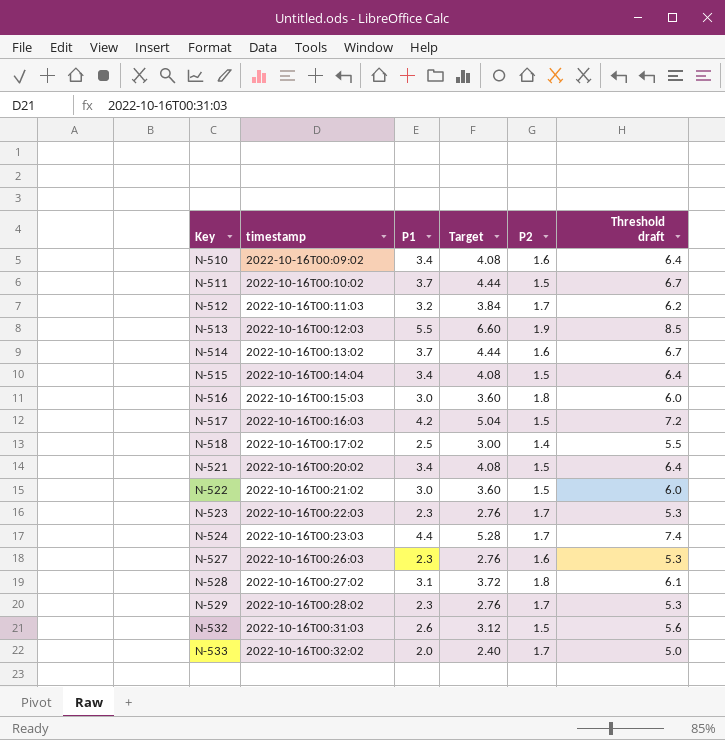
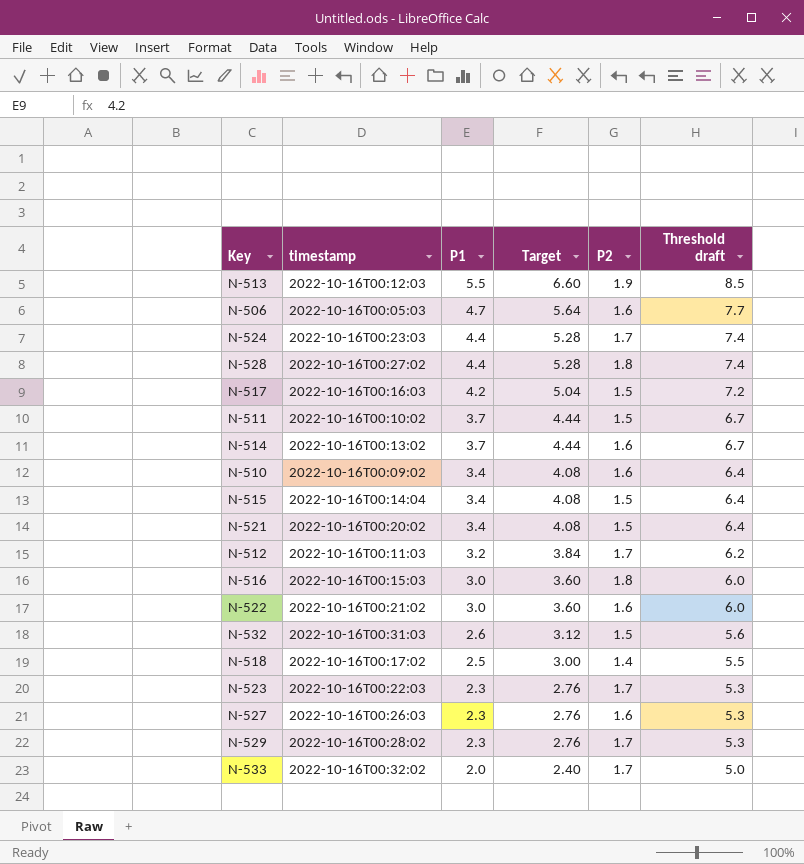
row order: Key ascending -> P1 descending
row N-506: none -> 2022-10-16T00:05:03 | 4.7 | 5.64 | 1.6 | 7.7
N-528 | P1: 3.1 -> 4.4
N-528 | Target: 3.72 -> 5.28
N-528 | Threshold draft: 6.1 -> 7.4
N-522 | P2: 1.5 -> 1.6

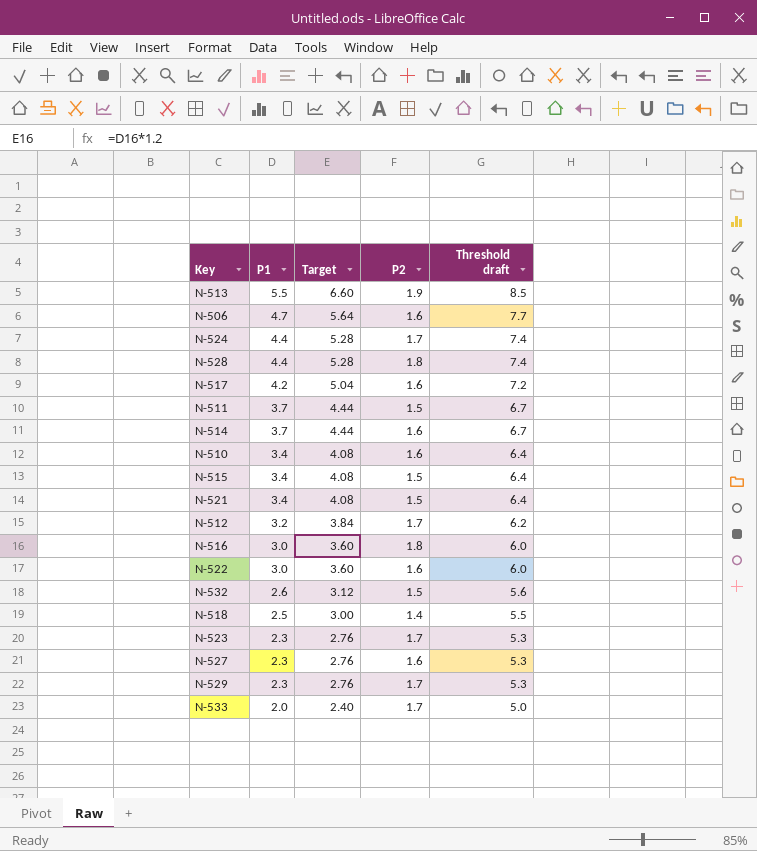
column timestamp | position: 2 -> none
N-517 | P2: 1.5 -> 1.6

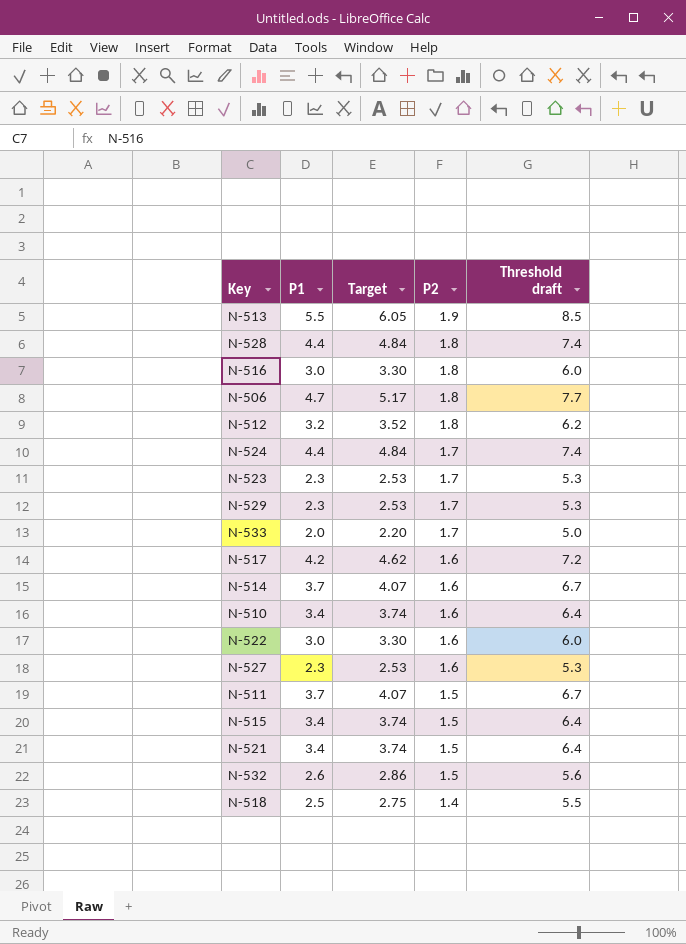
row order: P1 descending -> P2 descending
column Target | formula: [P1] * 1.2 -> [P1] * 1.1
N-506 | P2: 1.6 -> 1.8
N-512 | P2: 1.7 -> 1.8

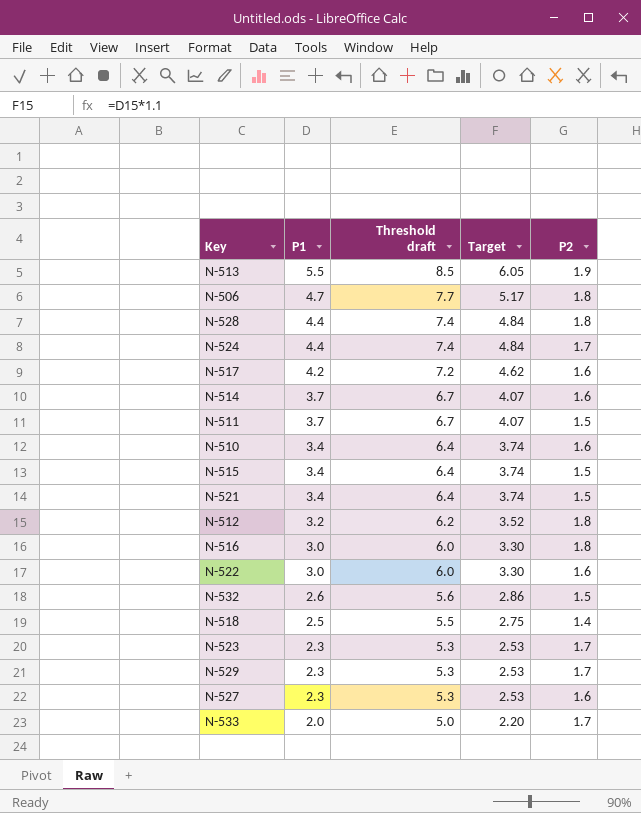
row order: P2 descending -> P1 descending
column Threshold draft | position: 5 -> 3

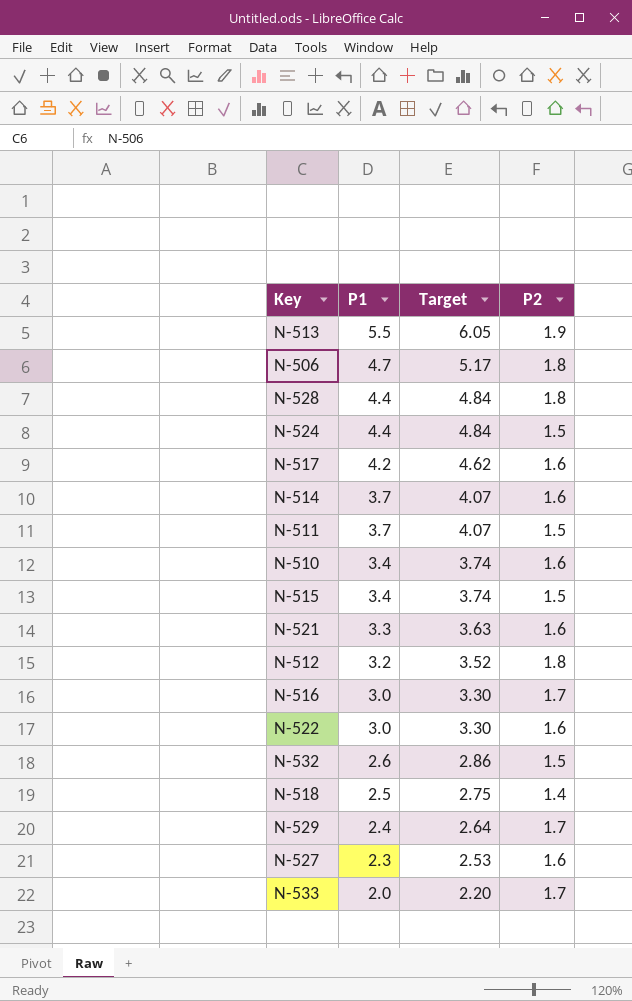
column Threshold draft | formula: [P1] + 3 -> none
row N-523: 2.3 | 5.3 | 2.53 | 1.7 -> none
N-524 | P2: 1.7 -> 1.5
N-521 | P1: 3.4 -> 3.3
N-521 | Target: 3.74 -> 3.63
N-521 | P2: 1.5 -> 1.6
N-516 | P2: 1.8 -> 1.7
N-529 | P1: 2.3 -> 2.4
N-529 | Target: 2.53 -> 2.64

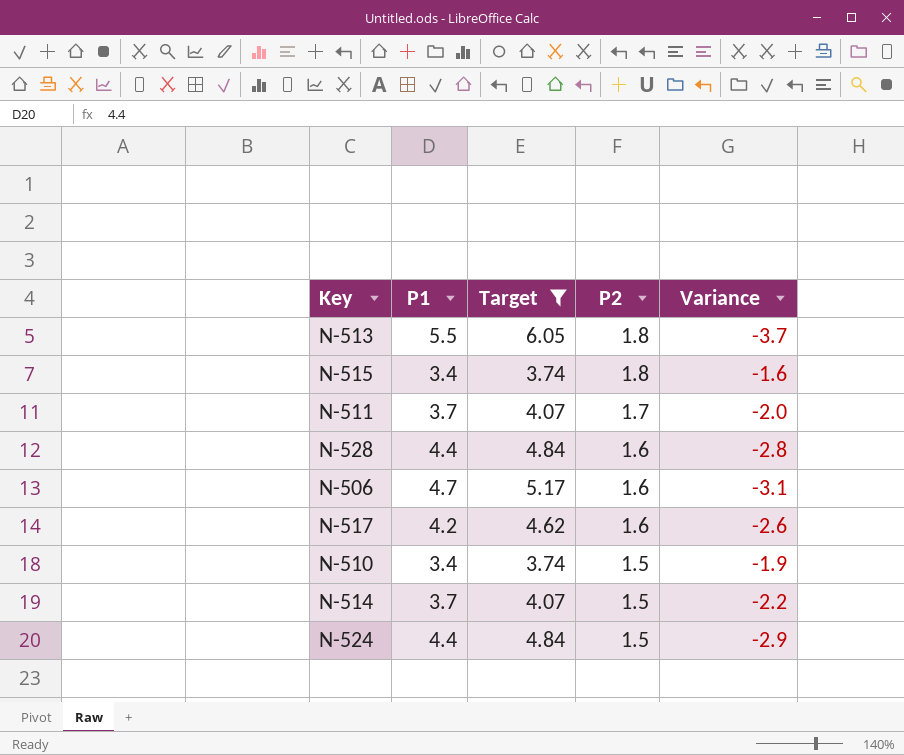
filter: none -> Target >= 3.74
row order: P1 descending -> P2 descending
column Variance | formula: none -> [P2] - [P1]
N-513 | P2: 1.9 -> 1.8
N-515 | P2: 1.5 -> 1.8
N-511 | P2: 1.5 -> 1.7
N-528 | P2: 1.8 -> 1.6
N-506 | P2: 1.8 -> 1.6
N-510 | P2: 1.6 -> 1.5
N-514 | P2: 1.6 -> 1.5

